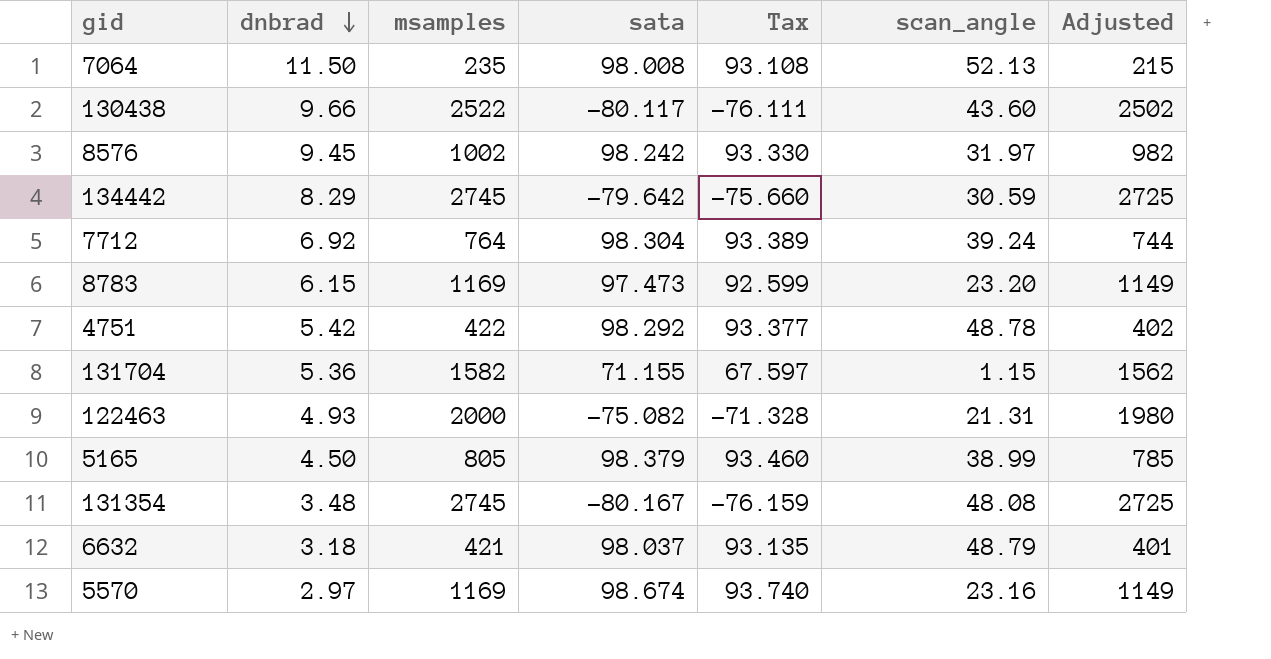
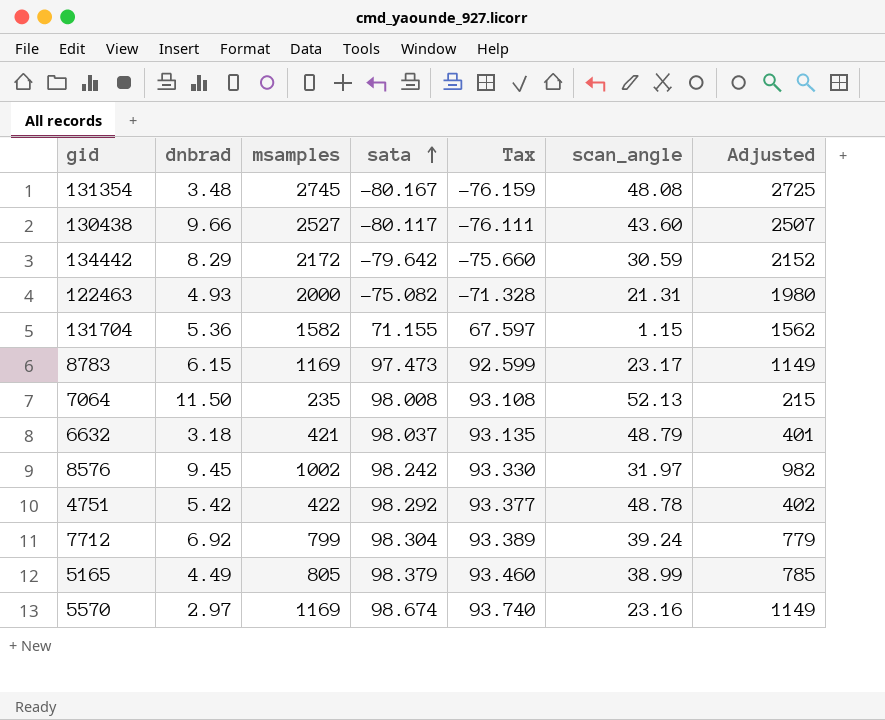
row order: dnbrad descending -> sata ascending
130438 | msamples: 2522 -> 2527
130438 | Adjusted: 2502 -> 2507
134442 | msamples: 2745 -> 2172
134442 | Adjusted: 2725 -> 2152
8783 | scan_angle: 23.20 -> 23.17
7712 | msamples: 764 -> 799
7712 | Adjusted: 744 -> 779
5165 | dnbrad: 4.50 -> 4.49

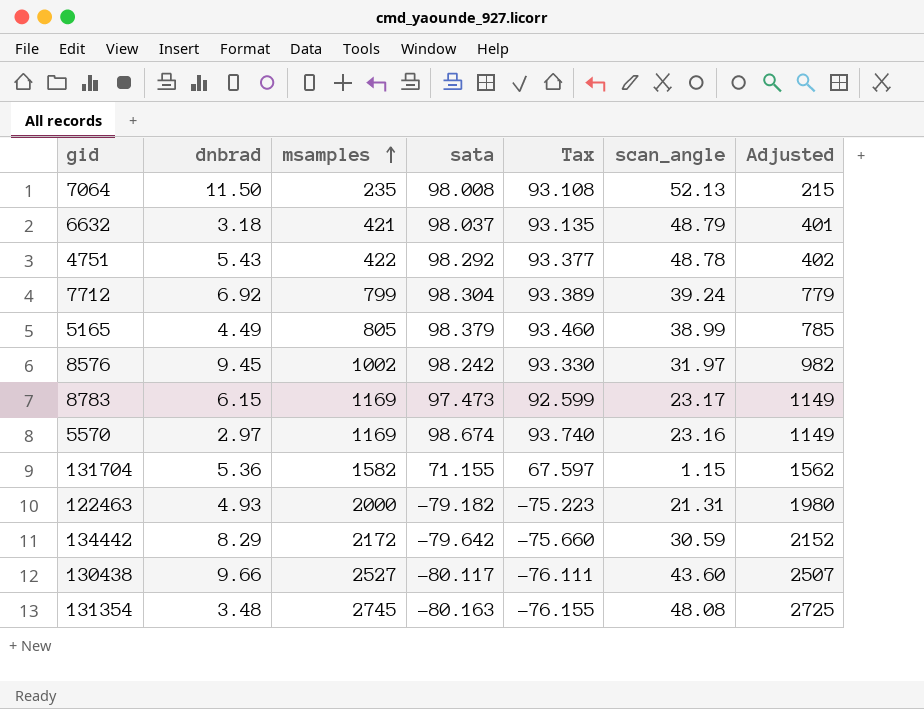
row order: sata ascending -> msamples ascending
4751 | dnbrad: 5.42 -> 5.43
122463 | sata: -75.082 -> -79.182
122463 | Tax: -71.328 -> -75.223
131354 | sata: -80.167 -> -80.163
131354 | Tax: -76.159 -> -76.155

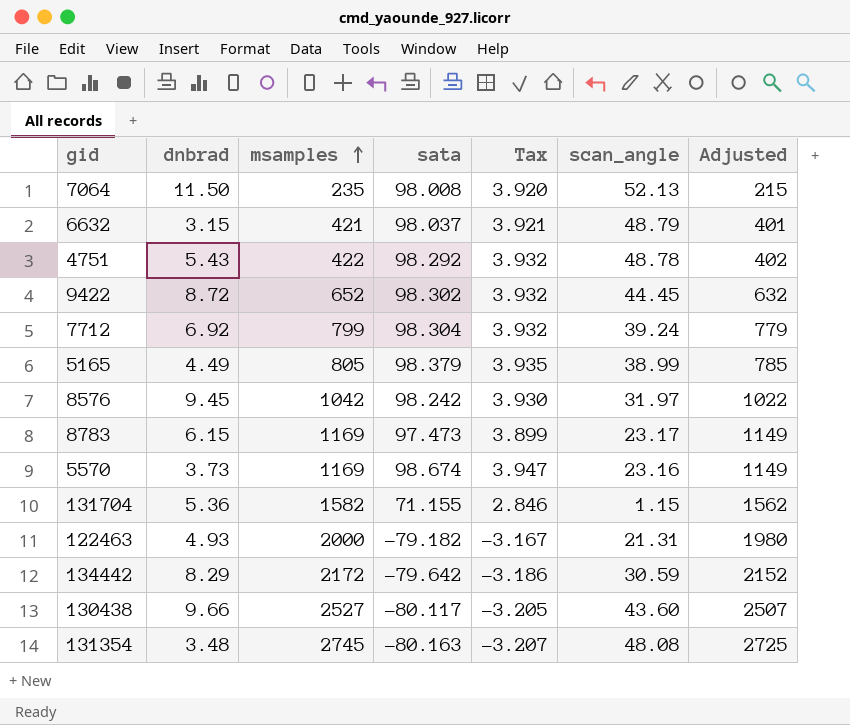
column Tax | formula: [sata] * 0.95 -> [sata] * 0.04
6632 | dnbrad: 3.18 -> 3.15
row 9422: none -> 8.72 | 652 | 98.302 | 3.932 | 44.45 | 632
8576 | msamples: 1002 -> 1042
8576 | Adjusted: 982 -> 1022
5570 | dnbrad: 2.97 -> 3.73

